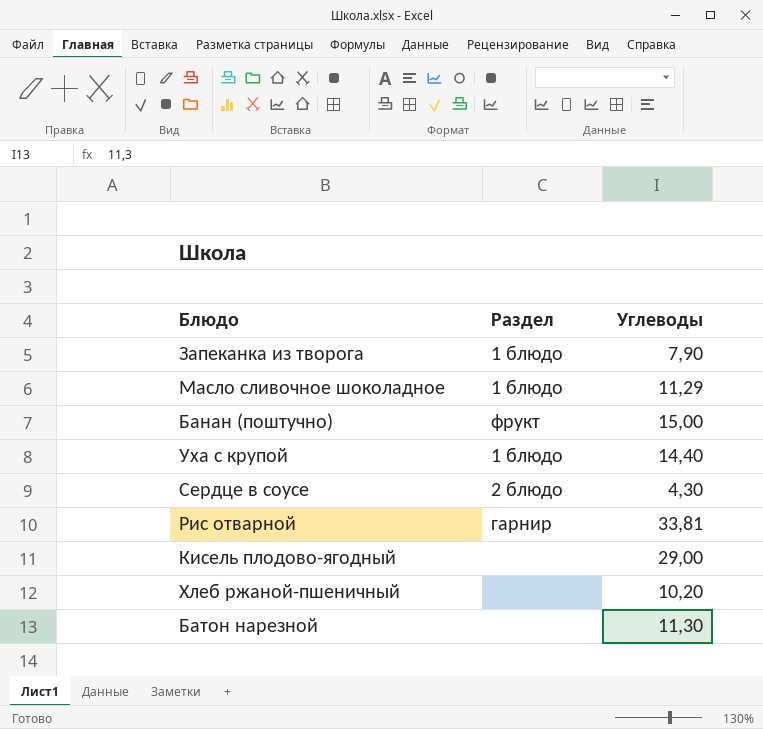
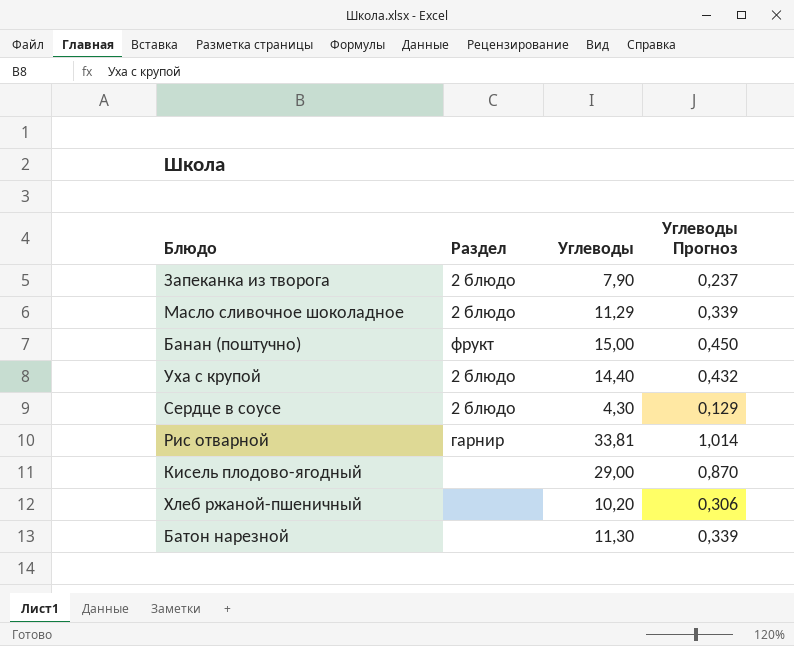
column Углеводы Прогноз | formula: none -> [Углеводы] * 0,03
Запеканка из творога | Раздел: 1 блюдо -> 2 блюдо
Масло сливочное шоколадное | Раздел: 1 блюдо -> 2 блюдо
Уха с крупой | Раздел: 1 блюдо -> 2 блюдо

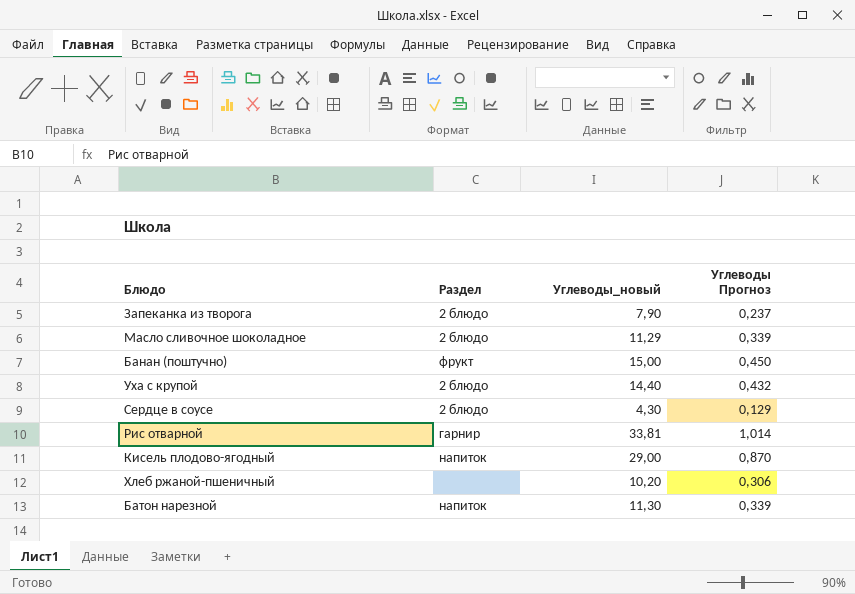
column name: Углеводы -> Углеводы_новый
Кисель плодово-ягодный | Раздел: none -> напиток
Батон нарезной | Раздел: none -> напиток

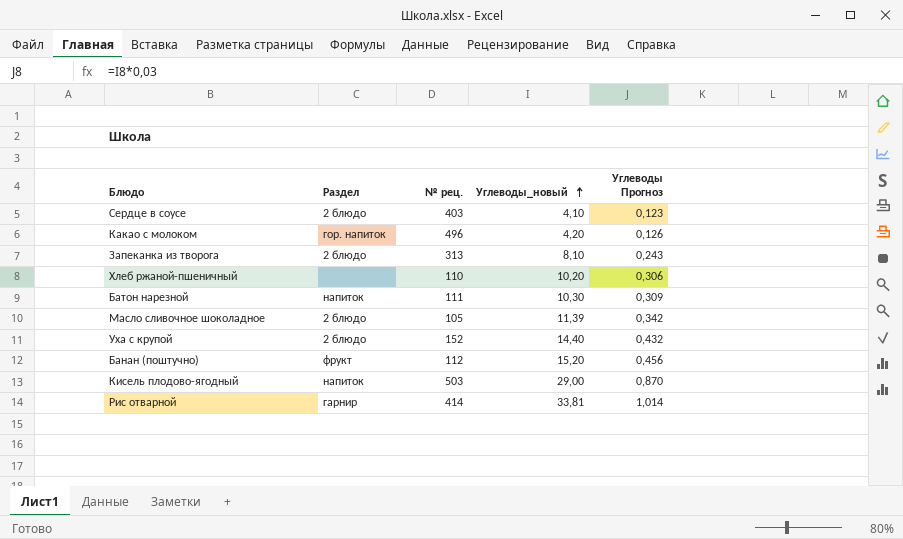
row order: none -> Углеводы_новый ascending
column № рец. | position: none -> 3
Сердце в соусе | Углеводы_новый: 4,30 -> 4,10
Сердце в соусе | Углеводы Прогноз: 0,129 -> 0,123
row Какао с молоком: none -> гор. напиток | 496 | 4,20 | 0,126
Запеканка из творога | Углеводы_новый: 7,90 -> 8,10
Запеканка из творога | Углеводы Прогноз: 0,237 -> 0,243
Батон нарезной | Углеводы_новый: 11,30 -> 10,30
Батон нарезной | Углеводы Прогноз: 0,339 -> 0,309
Масло сливочное шоколадное | Углеводы_новый: 11,29 -> 11,39
Масло сливочное шоколадное | Углеводы Прогноз: 0,339 -> 0,342
Банан (поштучно) | Углеводы_новый: 15,00 -> 15,20
Банан (поштучно) | Углеводы Прогноз: 0,450 -> 0,456

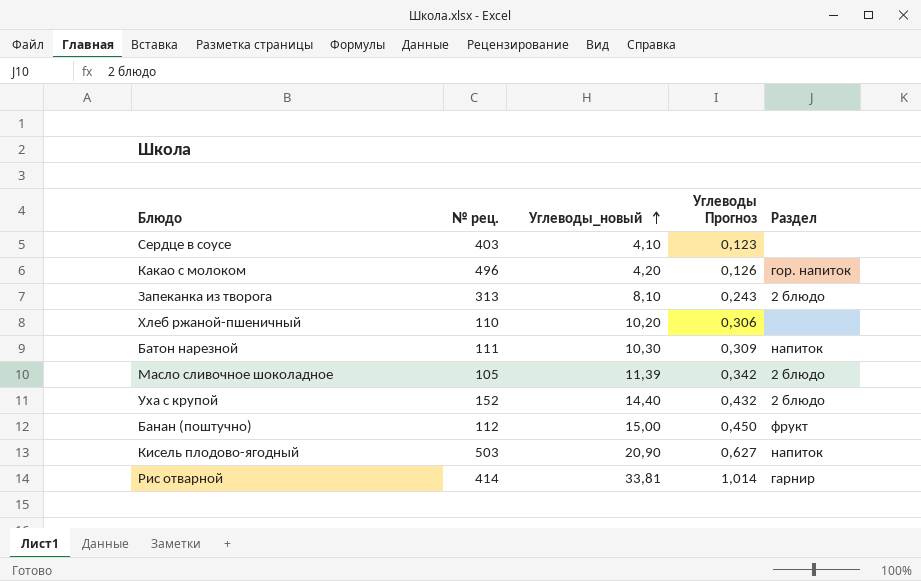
column Раздел | position: 2 -> 5
Сердце в соусе | Раздел: 2 блюдо -> none
Банан (поштучно) | Углеводы_новый: 15,20 -> 15,00
Банан (поштучно) | Углеводы Прогноз: 0,456 -> 0,450
Кисель плодово-ягодный | Углеводы_новый: 29,00 -> 20,90
Кисель плодово-ягодный | Углеводы Прогноз: 0,870 -> 0,627

